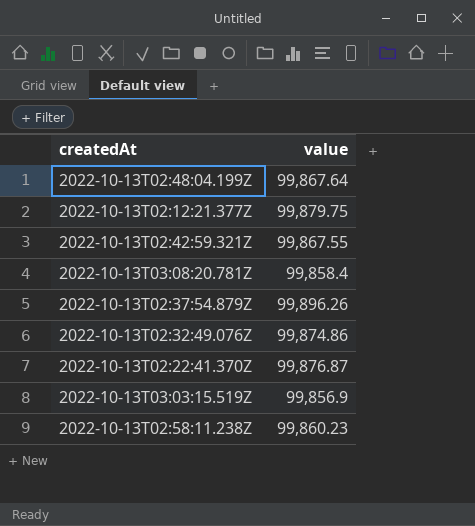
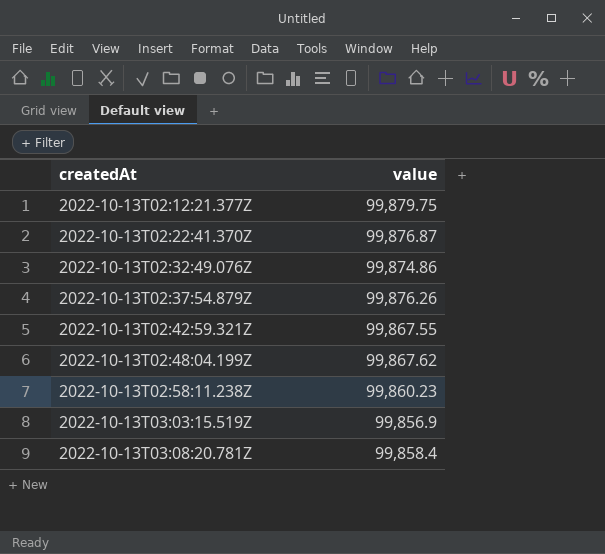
row order: none -> createdAt ascending
2022-10-13T02:37:54.879Z | value: 99,896.26 -> 99,876.26
2022-10-13T02:48:04.199Z | value: 99,867.64 -> 99,867.62

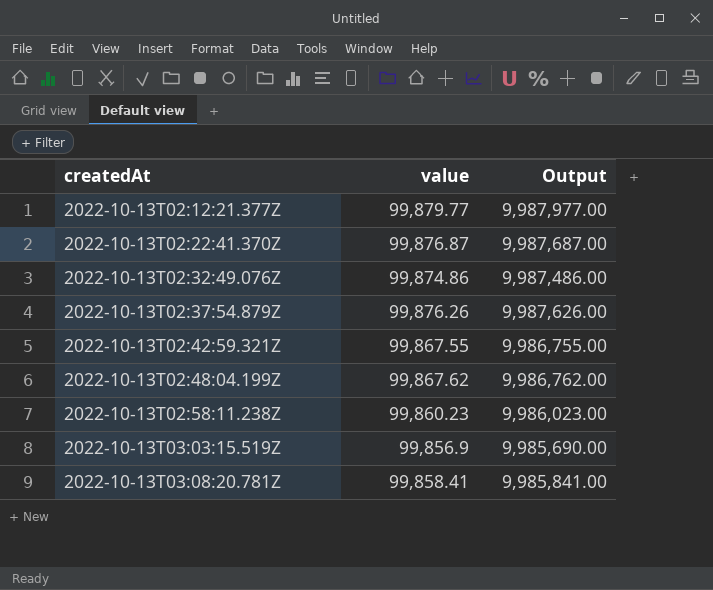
column Output | formula: none -> [value] * 100
2022-10-13T02:12:21.377Z | value: 99,879.75 -> 99,879.77
2022-10-13T03:08:20.781Z | value: 99,858.4 -> 99,858.41

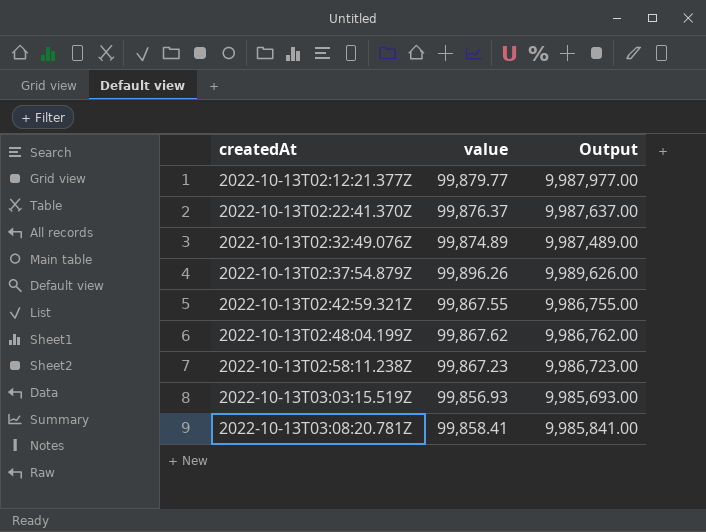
2022-10-13T02:22:41.370Z | value: 99,876.87 -> 99,876.37
2022-10-13T02:22:41.370Z | Output: 9,987,687.00 -> 9,987,637.00
2022-10-13T02:32:49.076Z | value: 99,874.86 -> 99,874.89
2022-10-13T02:32:49.076Z | Output: 9,987,486.00 -> 9,987,489.00
2022-10-13T02:37:54.879Z | value: 99,876.26 -> 99,896.26
2022-10-13T02:37:54.879Z | Output: 9,987,626.00 -> 9,989,626.00
2022-10-13T02:58:11.238Z | value: 99,860.23 -> 99,867.23
2022-10-13T02:58:11.238Z | Output: 9,986,023.00 -> 9,986,723.00
2022-10-13T03:03:15.519Z | value: 99,856.9 -> 99,856.93
2022-10-13T03:03:15.519Z | Output: 9,985,690.00 -> 9,985,693.00

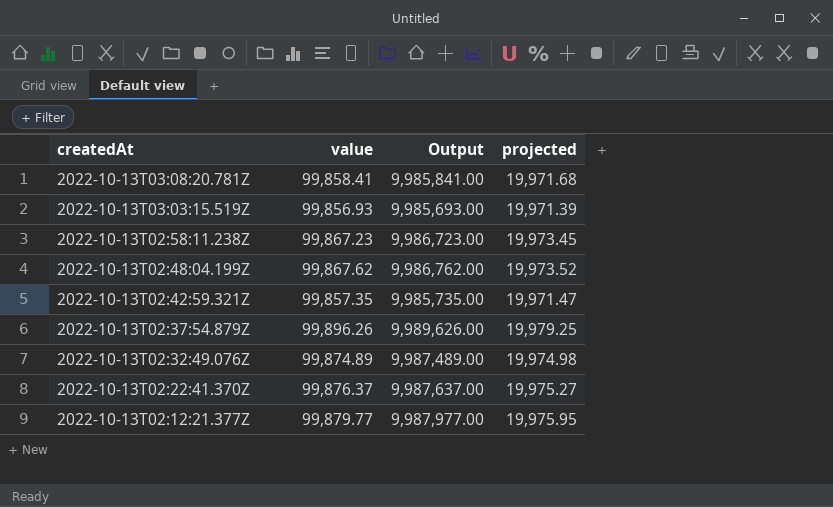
row order: createdAt ascending -> createdAt descending
column projected | formula: none -> [value] * 0.2
2022-10-13T02:42:59.321Z | value: 99,867.55 -> 99,857.35
2022-10-13T02:42:59.321Z | Output: 9,986,755.00 -> 9,985,735.00

